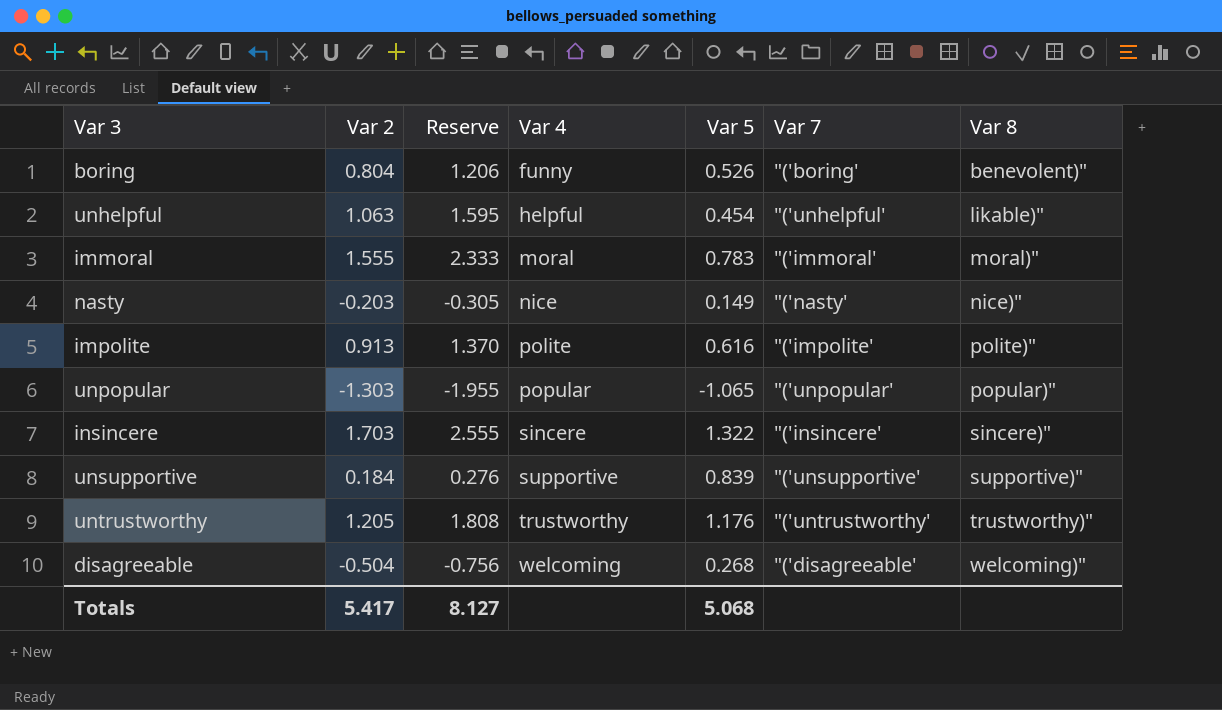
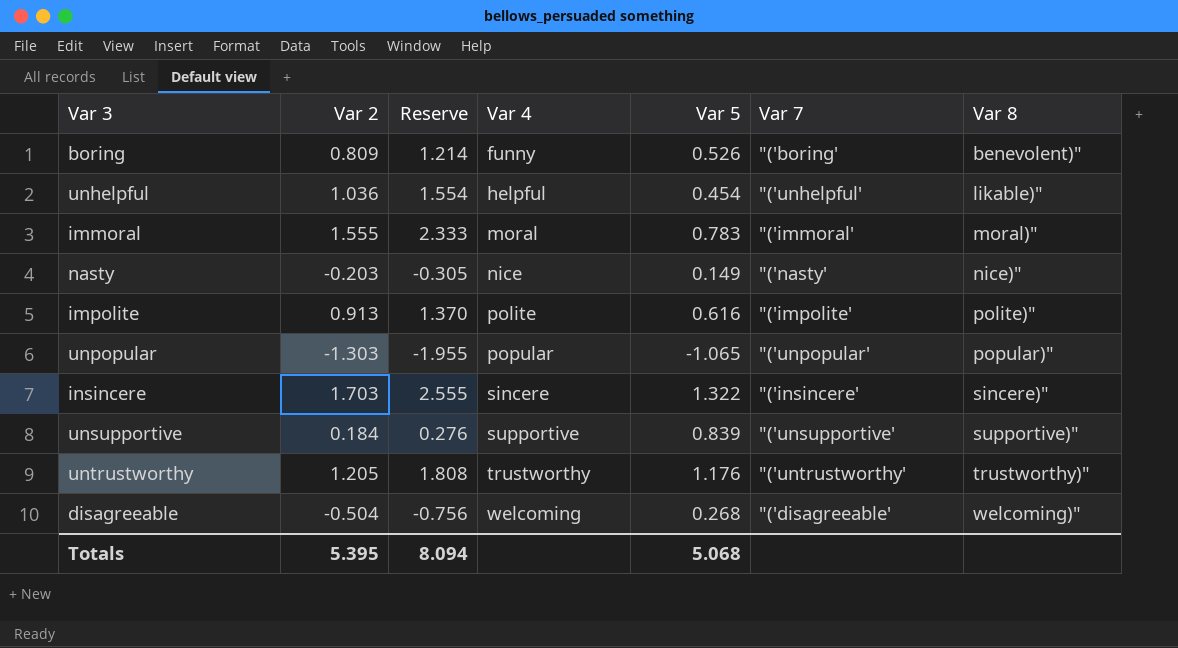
boring | Var 2: 0.804 -> 0.809
boring | Reserve: 1.206 -> 1.214
unhelpful | Var 2: 1.063 -> 1.036
unhelpful | Reserve: 1.595 -> 1.554
Totals | Var 2: 5.417 -> 5.395
Totals | Reserve: 8.127 -> 8.094

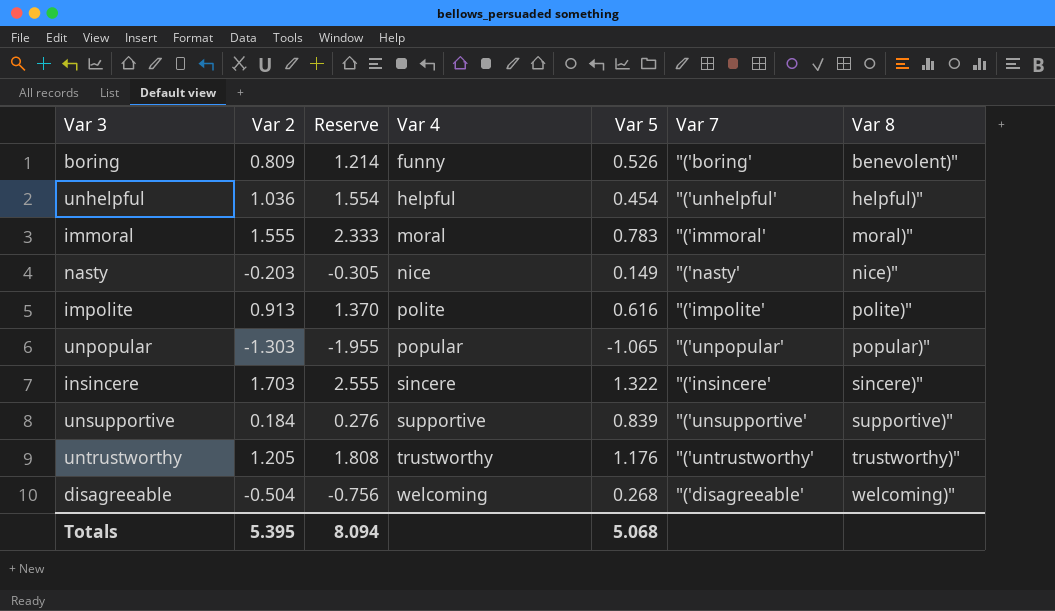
unhelpful | Var 8: likable)" -> helpful)"

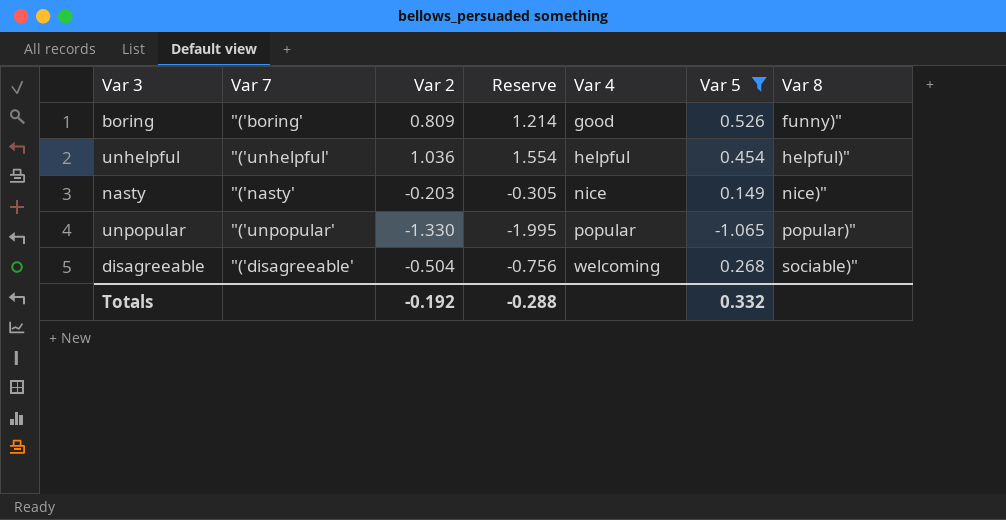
filter: none -> Var 5 <= 0.526
column Var 7 | position: 6 -> 2
boring | Var 4: funny -> good
boring | Var 8: benevolent)" -> funny)"
unpopular | Var 2: -1.303 -> -1.330
unpopular | Reserve: -1.955 -> -1.995
disagreeable | Var 8: welcoming)" -> sociable)"
Totals | Var 2: 5.395 -> -0.192
Totals | Reserve: 8.094 -> -0.288
Totals | Var 5: 5.068 -> 0.332

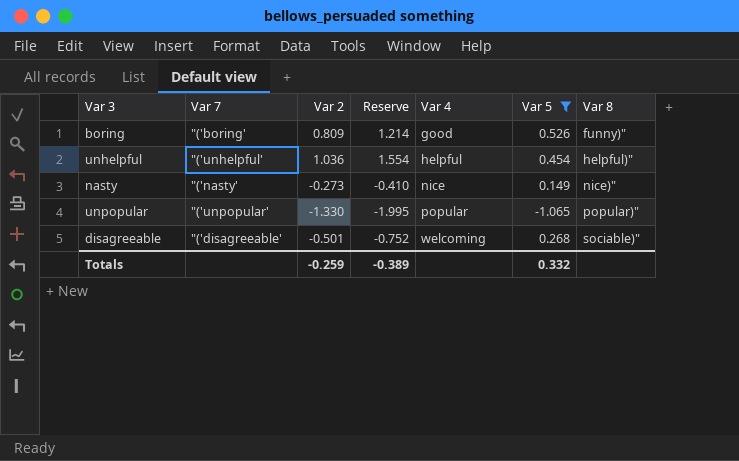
nasty | Var 2: -0.203 -> -0.273
nasty | Reserve: -0.305 -> -0.410
disagreeable | Var 2: -0.504 -> -0.501
disagreeable | Reserve: -0.756 -> -0.752
Totals | Var 2: -0.192 -> -0.259
Totals | Reserve: -0.288 -> -0.389

